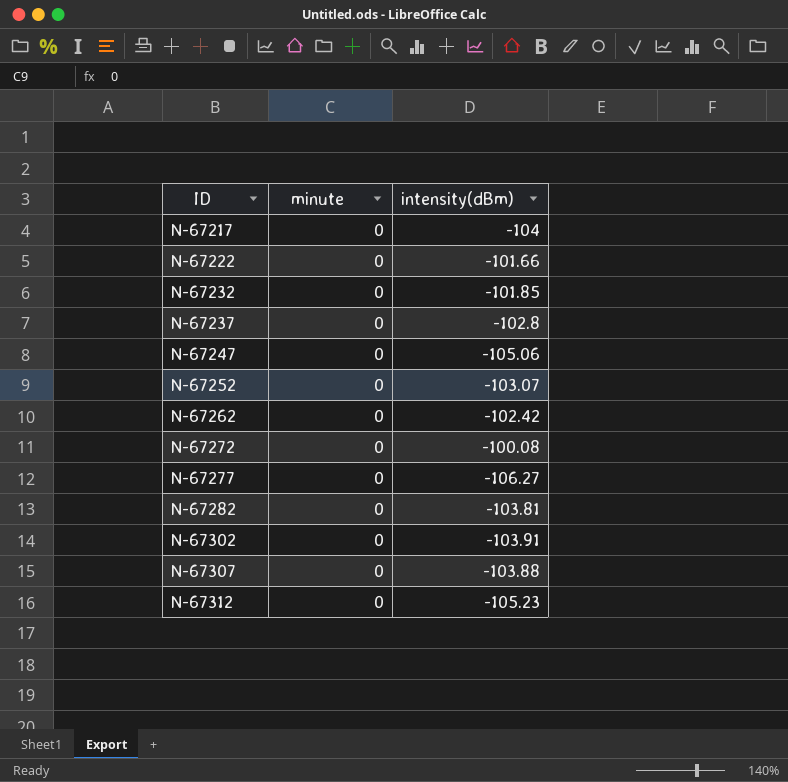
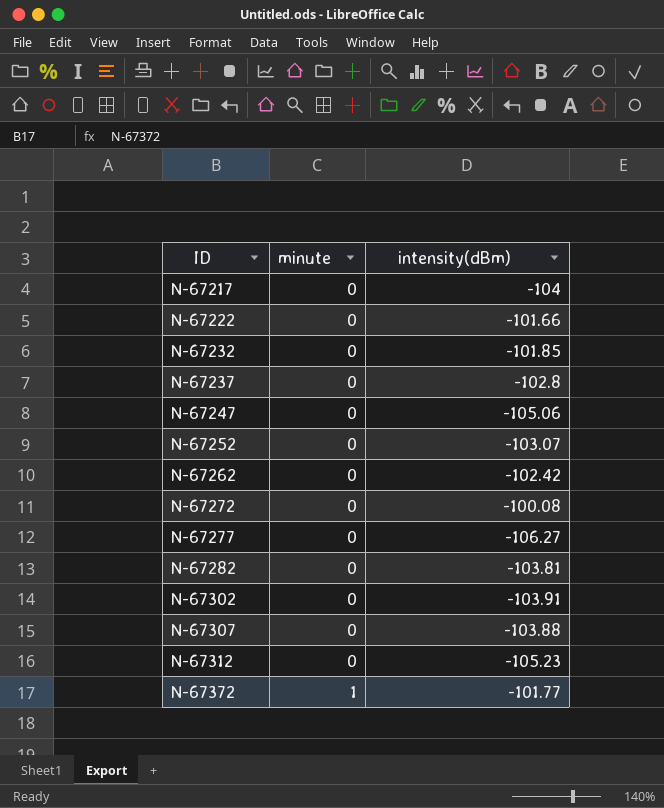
row N-67372: none -> 1 | -101.77

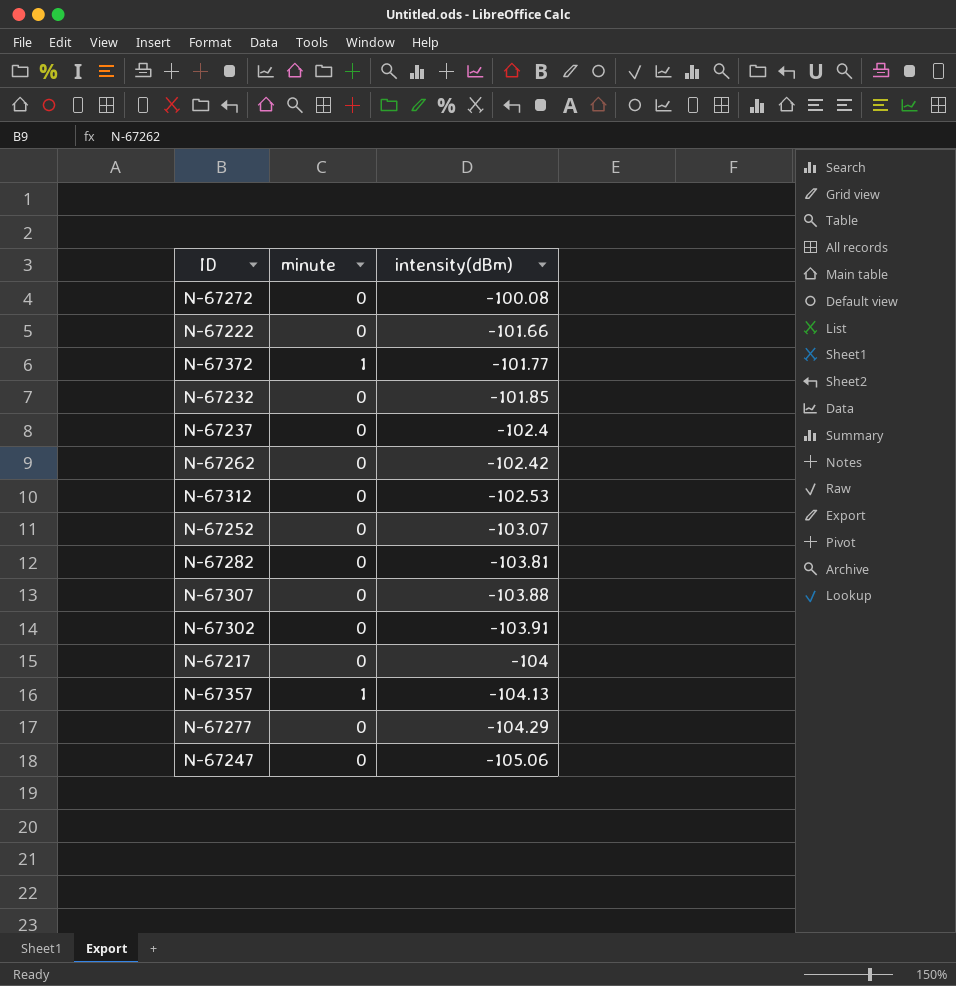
row order: ID ascending -> intensity(dBm) descending
N-67237 | intensity(dBm): -102.8 -> -102.4
N-67312 | intensity(dBm): -105.23 -> -102.53
row N-67357: none -> 1 | -104.13
N-67277 | intensity(dBm): -106.27 -> -104.29

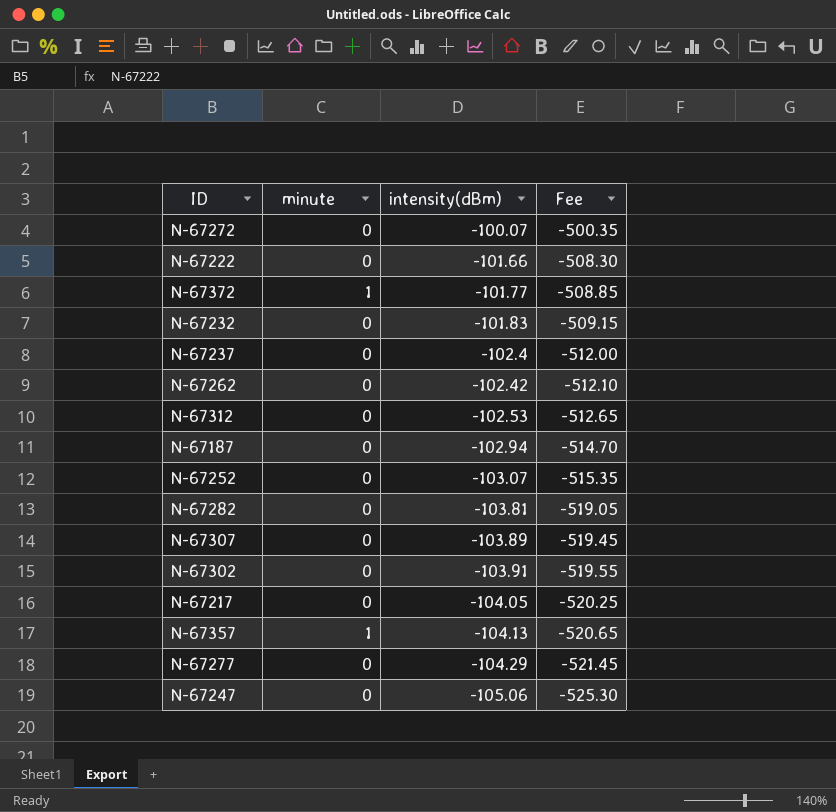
column Fee | formula: none -> [intensity(dBm)] * 5
N-67272 | intensity(dBm): -100.08 -> -100.07
N-67232 | intensity(dBm): -101.85 -> -101.83
row N-67187: none -> 0 | -102.94 | -514.70
N-67307 | intensity(dBm): -103.88 -> -103.89
N-67217 | intensity(dBm): -104 -> -104.05

